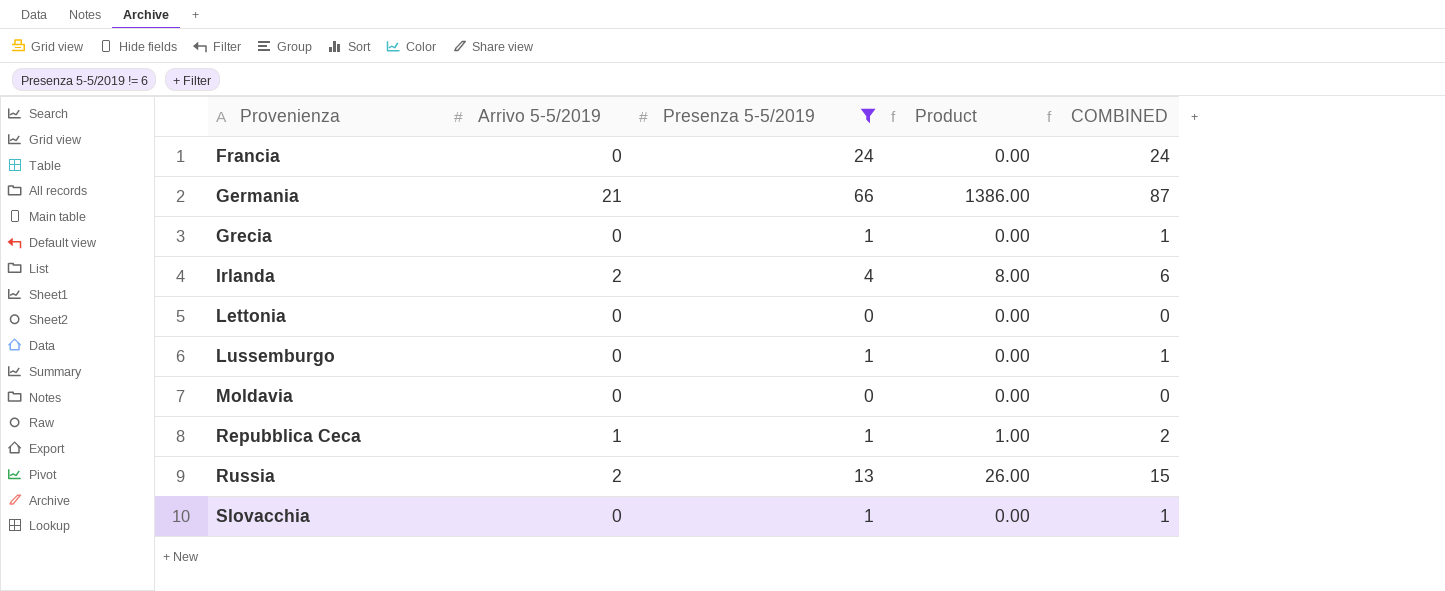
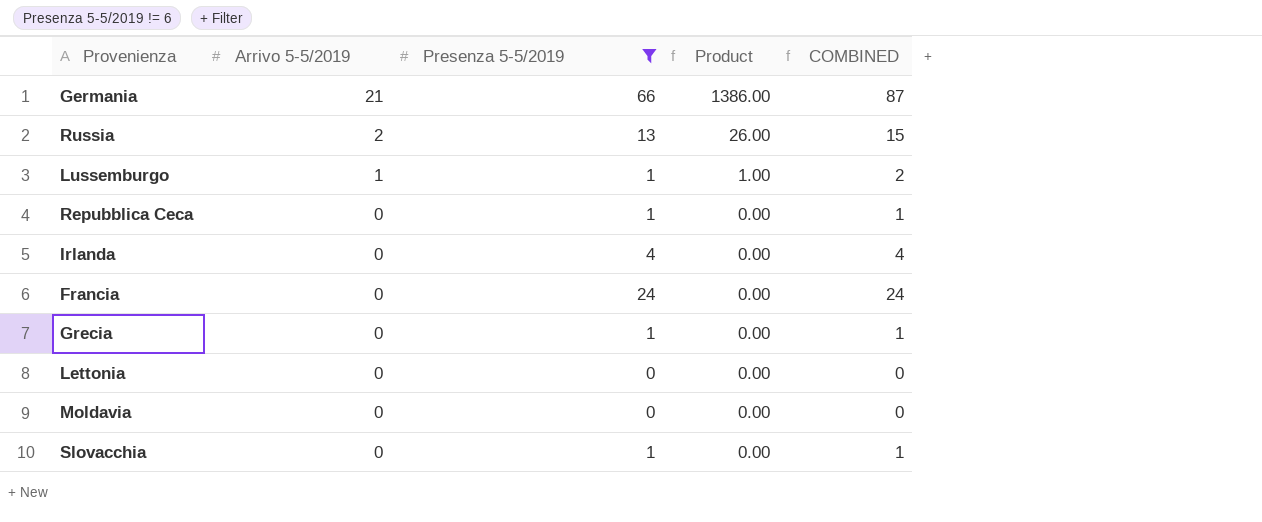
row order: Provenienza ascending -> Arrivo 5-5/2019 descending
Lussemburgo | Arrivo 5-5/2019: 0 -> 1
Lussemburgo | Product: 0.00 -> 1.00
Lussemburgo | COMBINED: 1 -> 2
Repubblica Ceca | Arrivo 5-5/2019: 1 -> 0
Repubblica Ceca | Product: 1.00 -> 0.00
Repubblica Ceca | COMBINED: 2 -> 1
Irlanda | Arrivo 5-5/2019: 2 -> 0
Irlanda | Product: 8.00 -> 0.00
Irlanda | COMBINED: 6 -> 4

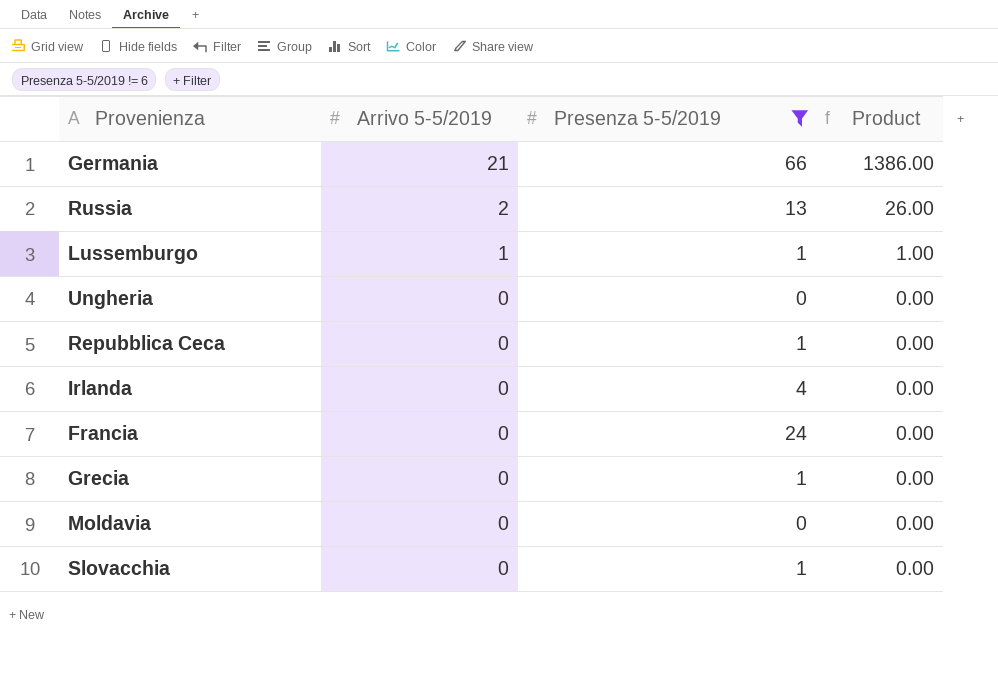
column COMBINED | formula: [Arrivo 5-5/2019] + [Presenza 5-5/2019] -> none
row Lettonia: 0 | 0 | 0.00 | 0 -> none
row Ungheria: none -> 0 | 0 | 0.00

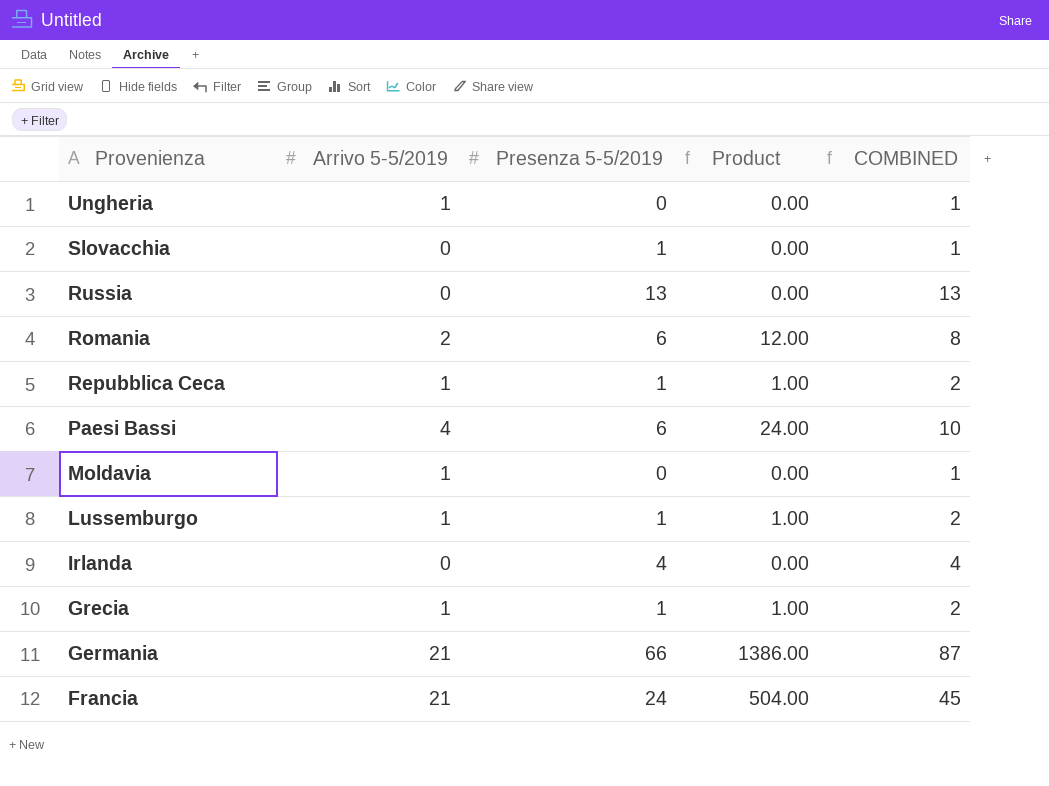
filter: Presenza 5-5/2019 != 6 -> none
row order: Arrivo 5-5/2019 descending -> Provenienza descending
column COMBINED | formula: none -> [Arrivo 5-5/2019] + [Presenza 5-5/2019]
Ungheria | Arrivo 5-5/2019: 0 -> 1
Russia | Arrivo 5-5/2019: 2 -> 0
Russia | Product: 26.00 -> 0.00
Repubblica Ceca | Arrivo 5-5/2019: 0 -> 1
Repubblica Ceca | Product: 0.00 -> 1.00
Moldavia | Arrivo 5-5/2019: 0 -> 1
Grecia | Arrivo 5-5/2019: 0 -> 1
Grecia | Product: 0.00 -> 1.00
Francia | Arrivo 5-5/2019: 0 -> 21
Francia | Product: 0.00 -> 504.00

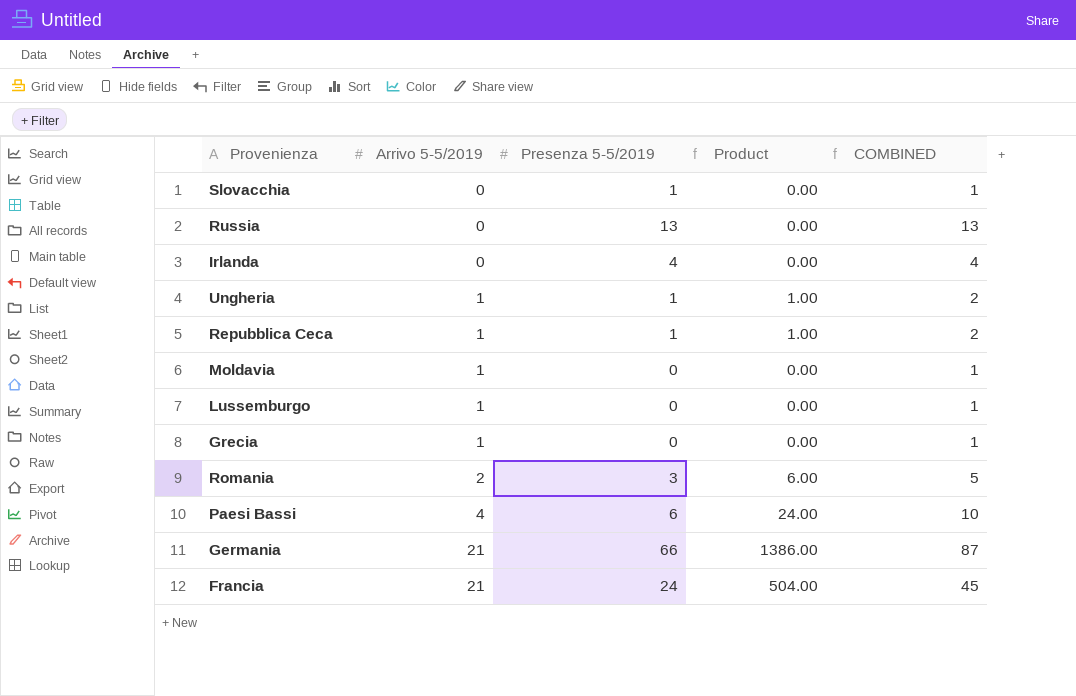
row order: Provenienza descending -> Arrivo 5-5/2019 ascending
Ungheria | Presenza 5-5/2019: 0 -> 1
Ungheria | Product: 0.00 -> 1.00
Ungheria | COMBINED: 1 -> 2
Lussemburgo | Presenza 5-5/2019: 1 -> 0
Lussemburgo | Product: 1.00 -> 0.00
Lussemburgo | COMBINED: 2 -> 1
Grecia | Presenza 5-5/2019: 1 -> 0
Grecia | Product: 1.00 -> 0.00
Grecia | COMBINED: 2 -> 1
Romania | Presenza 5-5/2019: 6 -> 3
Romania | Product: 12.00 -> 6.00
Romania | COMBINED: 8 -> 5

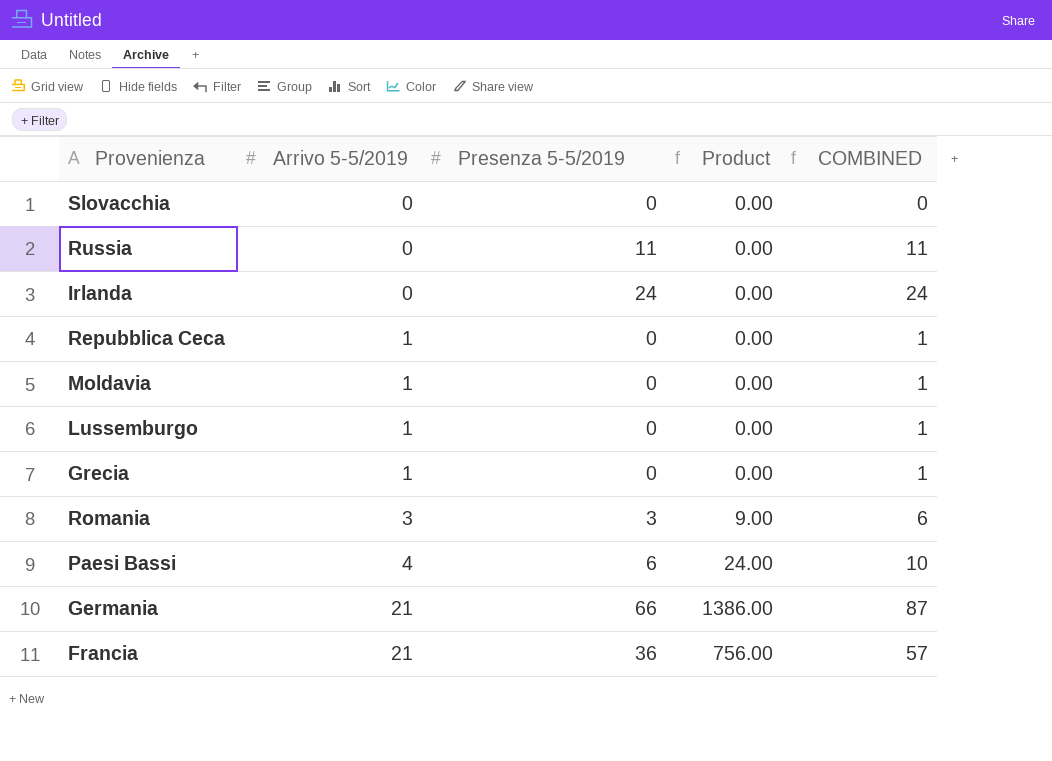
row Ungheria: 1 | 1 | 1.00 | 2 -> none
Slovacchia | Presenza 5-5/2019: 1 -> 0
Slovacchia | COMBINED: 1 -> 0
Russia | Presenza 5-5/2019: 13 -> 11
Russia | COMBINED: 13 -> 11
Irlanda | Presenza 5-5/2019: 4 -> 24
Irlanda | COMBINED: 4 -> 24
Repubblica Ceca | Presenza 5-5/2019: 1 -> 0
Repubblica Ceca | Product: 1.00 -> 0.00
Repubblica Ceca | COMBINED: 2 -> 1
Romania | Arrivo 5-5/2019: 2 -> 3
Romania | Product: 6.00 -> 9.00
Romania | COMBINED: 5 -> 6
Francia | Presenza 5-5/2019: 24 -> 36
Francia | Product: 504.00 -> 756.00
Francia | COMBINED: 45 -> 57

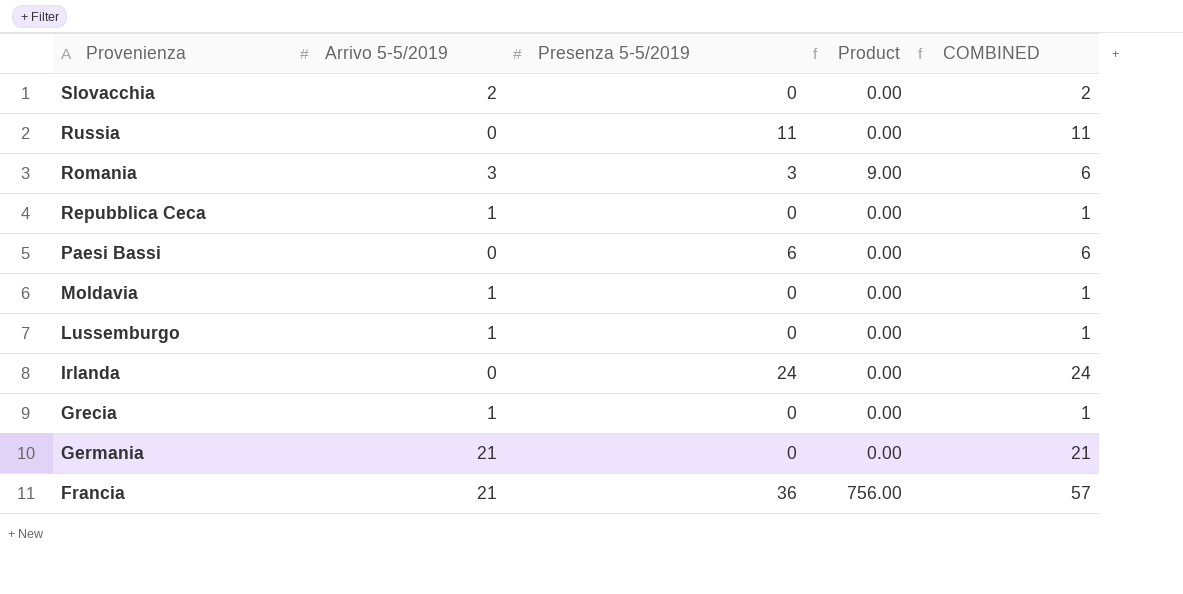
row order: Arrivo 5-5/2019 ascending -> Provenienza descending
Slovacchia | Arrivo 5-5/2019: 0 -> 2
Slovacchia | COMBINED: 0 -> 2
Paesi Bassi | Arrivo 5-5/2019: 4 -> 0
Paesi Bassi | Product: 24.00 -> 0.00
Paesi Bassi | COMBINED: 10 -> 6
Germania | Presenza 5-5/2019: 66 -> 0
Germania | Product: 1386.00 -> 0.00
Germania | COMBINED: 87 -> 21

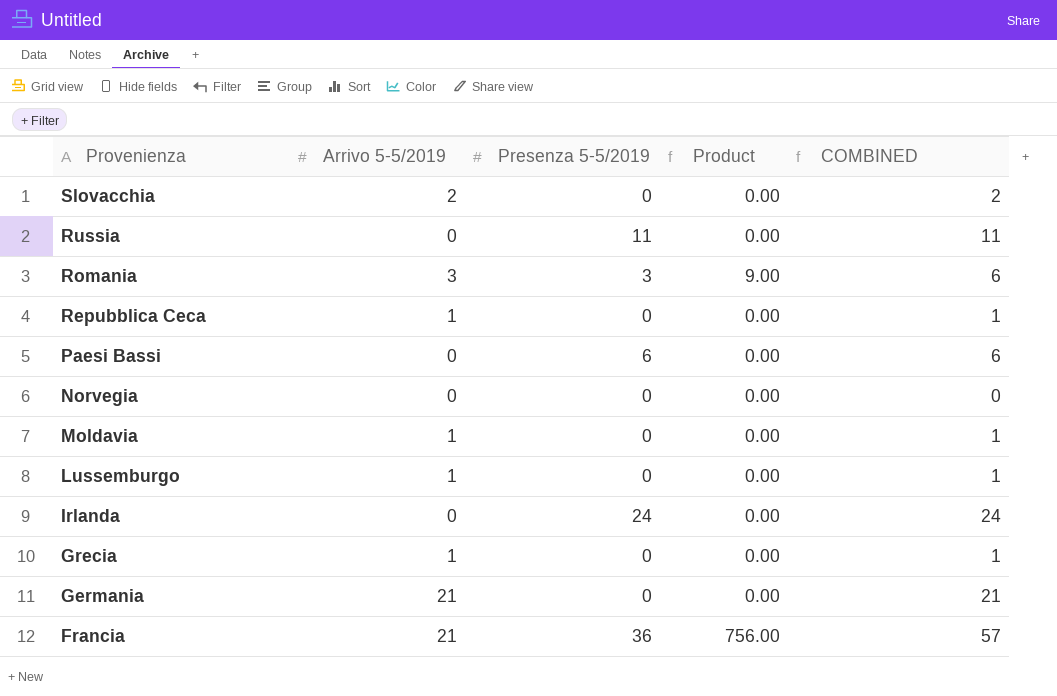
row Norvegia: none -> 0 | 0 | 0.00 | 0

